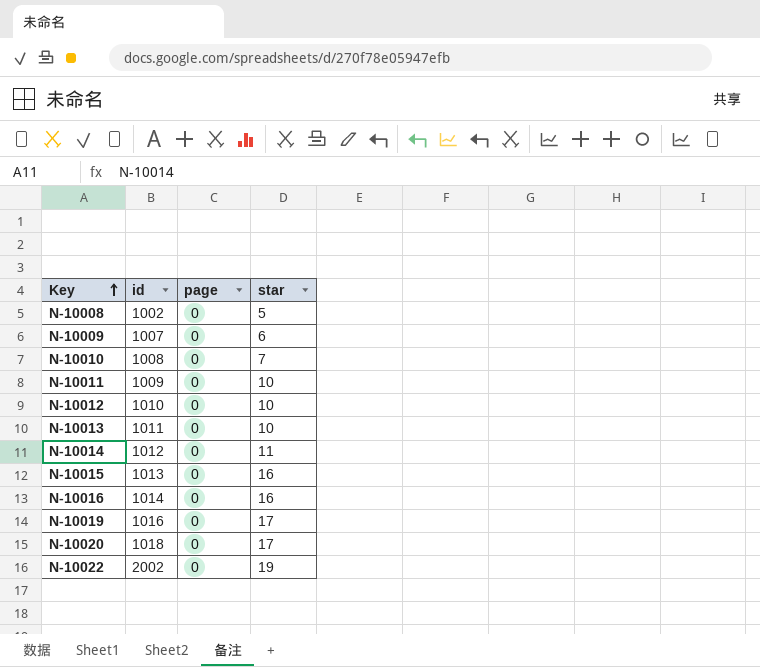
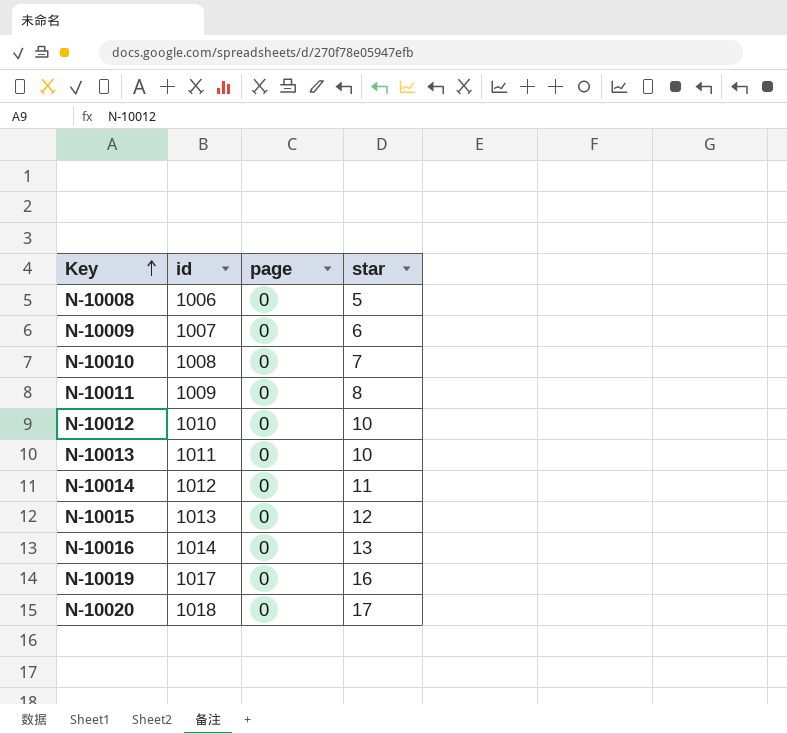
row N-10022: 2002 | 0 | 19 -> none
N-10008 | id: 1002 -> 1006
N-10011 | star: 10 -> 8
N-10015 | star: 16 -> 12
N-10016 | star: 16 -> 13
N-10019 | id: 1016 -> 1017
N-10019 | star: 17 -> 16

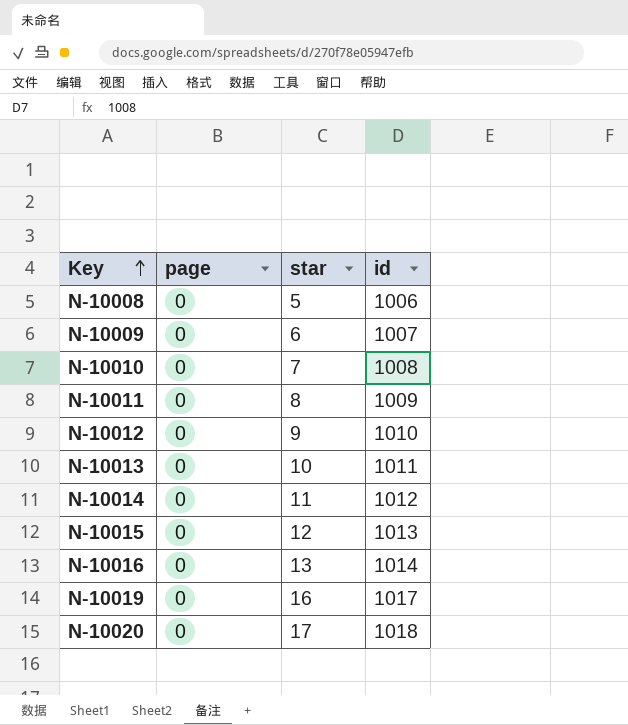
column id | position: 2 -> 4
N-10012 | star: 10 -> 9

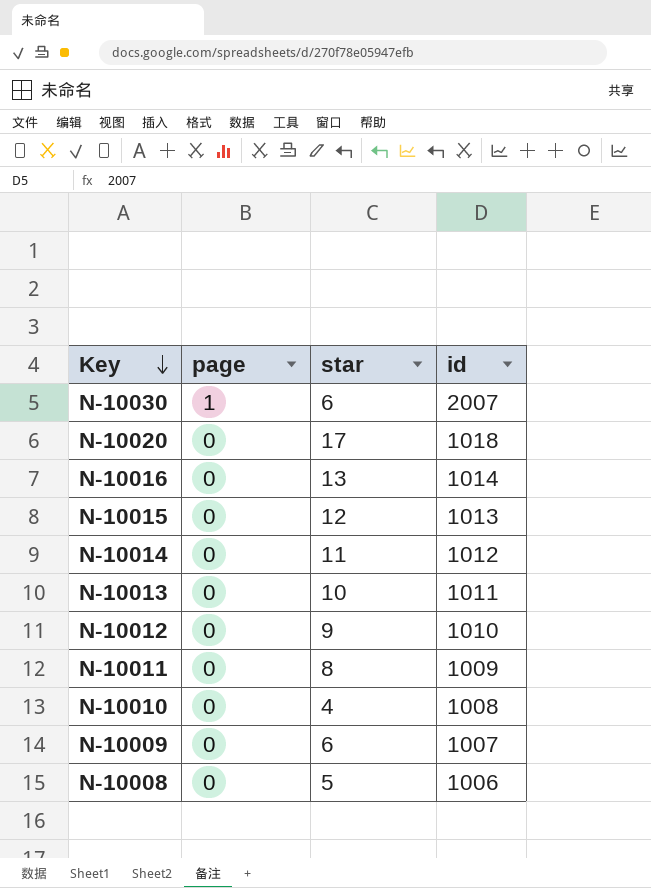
row order: Key ascending -> Key descending
row N-10019: 0 | 16 | 1017 -> none
row N-10030: none -> 1 | 6 | 2007
N-10010 | star: 7 -> 4

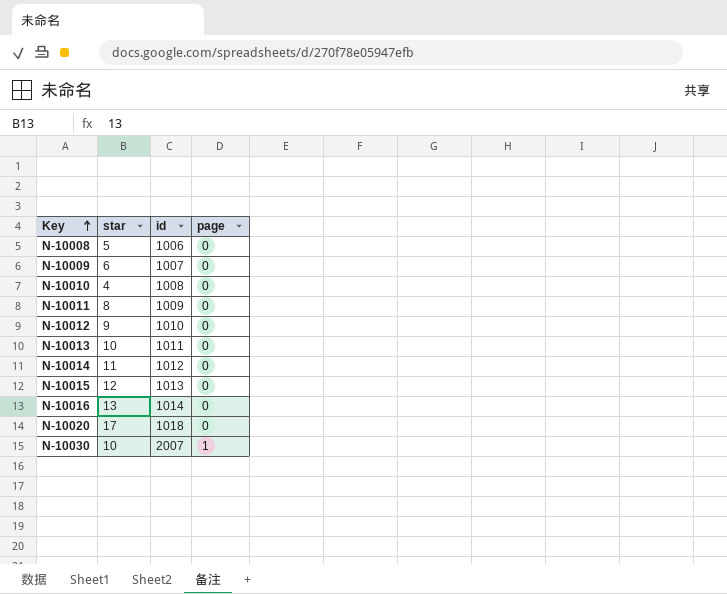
row order: Key descending -> Key ascending
column page | position: 2 -> 4
N-10030 | star: 6 -> 10

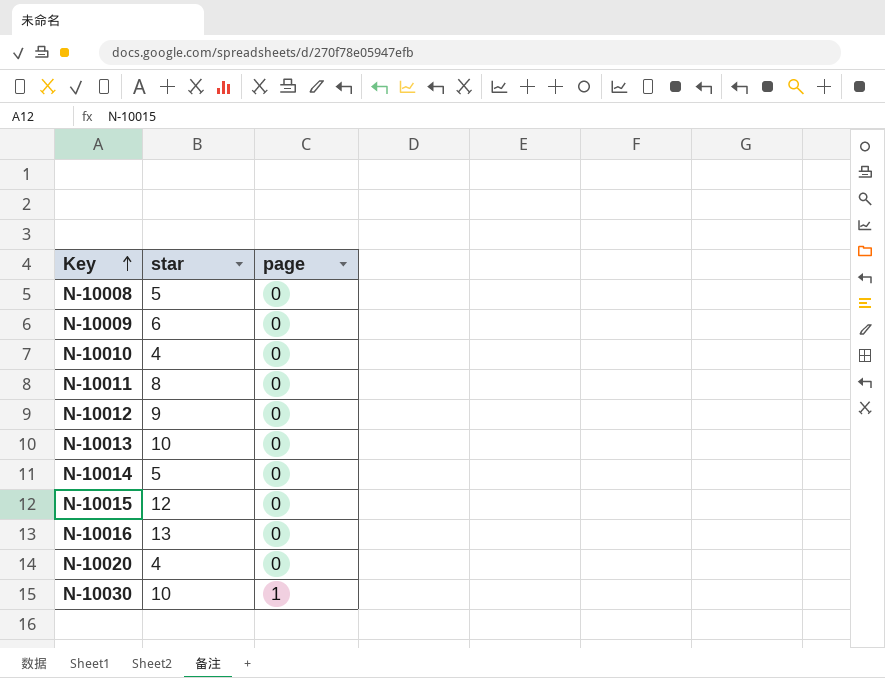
column id | position: 3 -> none
N-10014 | star: 11 -> 5
N-10020 | star: 17 -> 4

